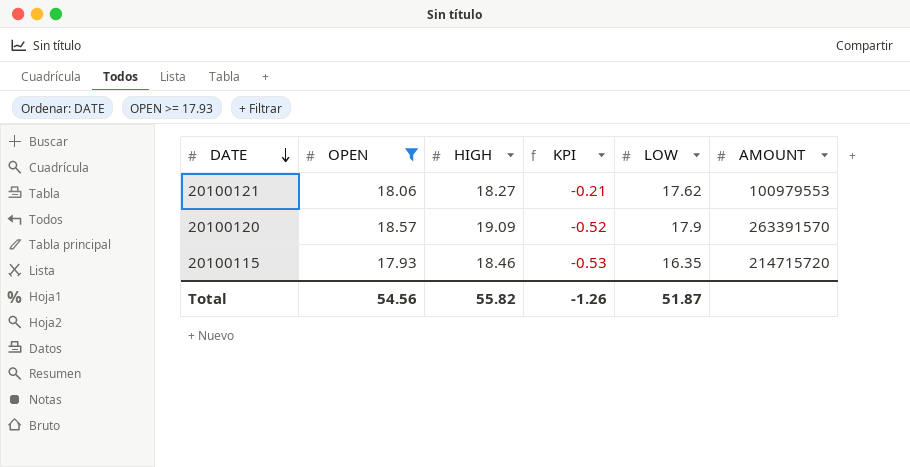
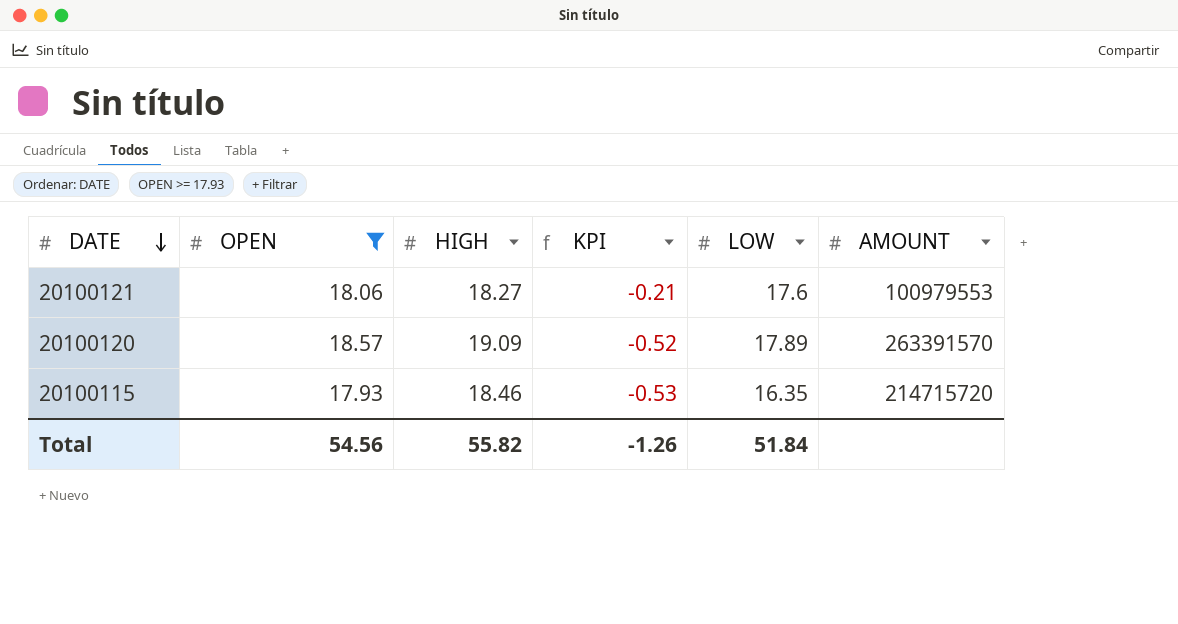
20100121 | LOW: 17.62 -> 17.6
20100120 | LOW: 17.9 -> 17.89
Total | LOW: 51.87 -> 51.84

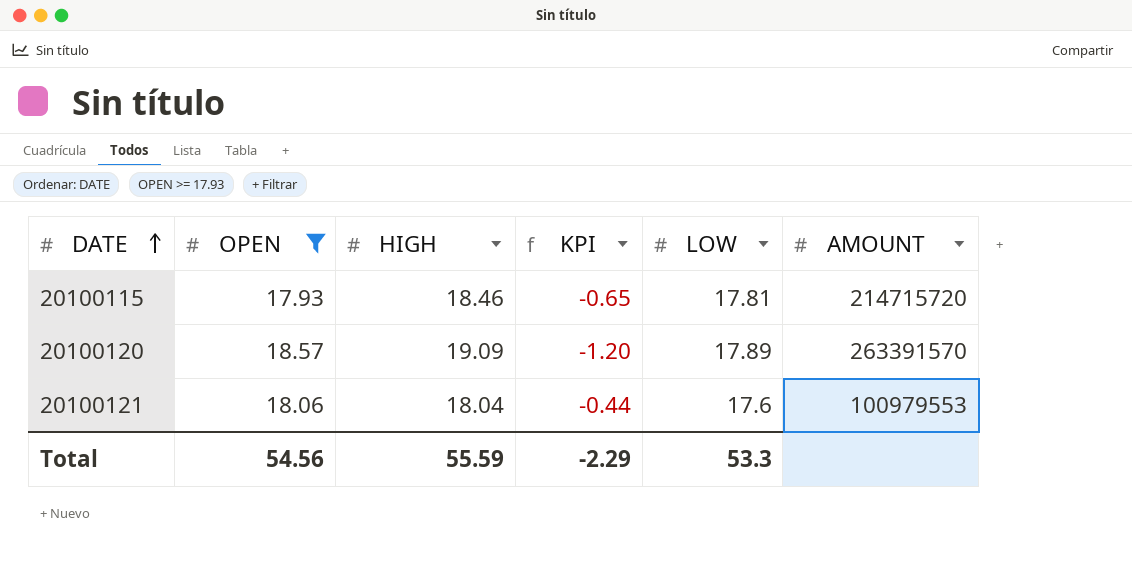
row order: DATE descending -> DATE ascending
column KPI | formula: [OPEN] - [HIGH] -> [LOW] - [HIGH]
20100115 | LOW: 16.35 -> 17.81
20100121 | HIGH: 18.27 -> 18.04
Total | HIGH: 55.82 -> 55.59
Total | KPI: -1.26 -> -2.29
Total | LOW: 51.84 -> 53.3

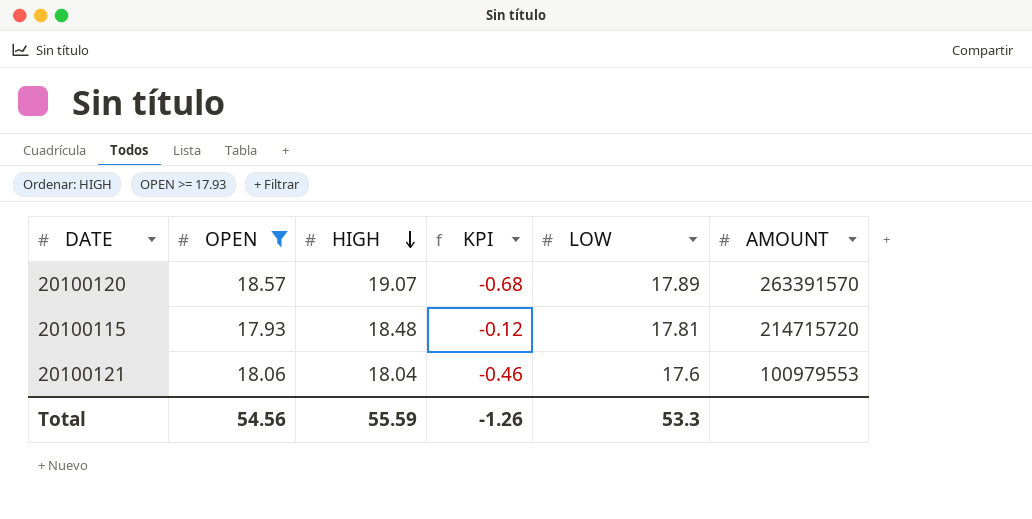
row order: DATE ascending -> HIGH descending
column KPI | formula: [LOW] - [HIGH] -> [LOW] - [OPEN]
20100120 | HIGH: 19.09 -> 19.07
20100115 | HIGH: 18.46 -> 18.48
Total | KPI: -2.29 -> -1.26

